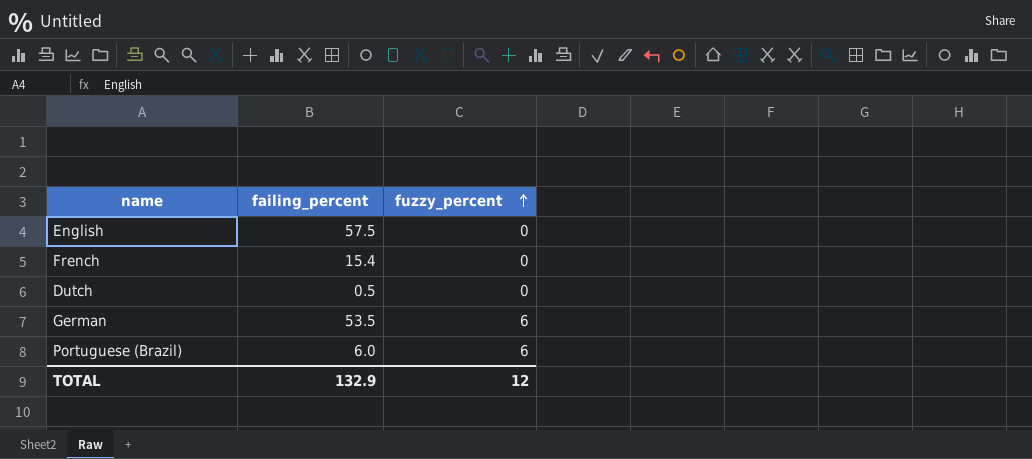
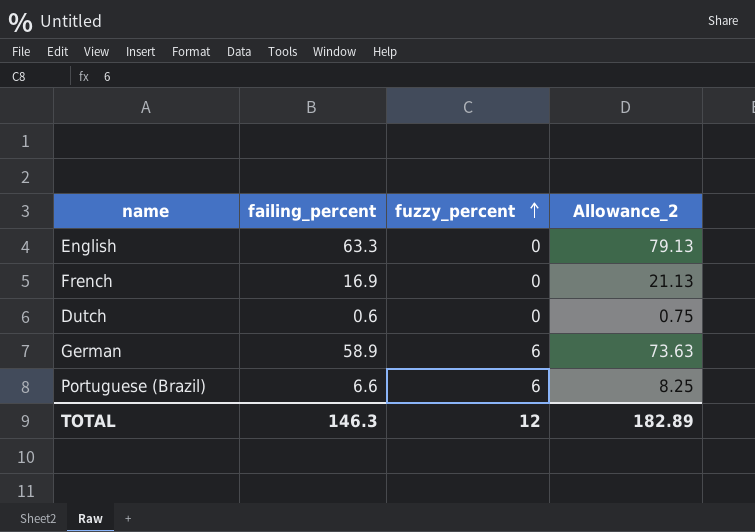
column Allowance_2 | formula: none -> [failing_percent] * 1.25
English | failing_percent: 57.5 -> 63.3
French | failing_percent: 15.4 -> 16.9
Dutch | failing_percent: 0.5 -> 0.6
German | failing_percent: 53.5 -> 58.9
Portuguese (Brazil) | failing_percent: 6.0 -> 6.6
TOTAL | failing_percent: 132.9 -> 146.3

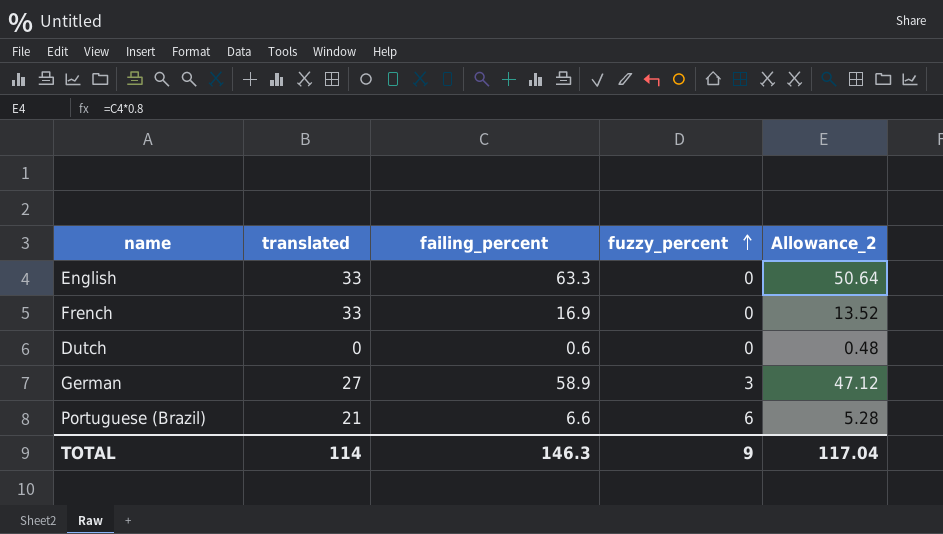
column translated | position: none -> 2
column Allowance_2 | formula: [failing_percent] * 1.25 -> [failing_percent] * 0.8
German | fuzzy_percent: 6 -> 3
TOTAL | fuzzy_percent: 12 -> 9
TOTAL | Allowance_2: 182.89 -> 117.04

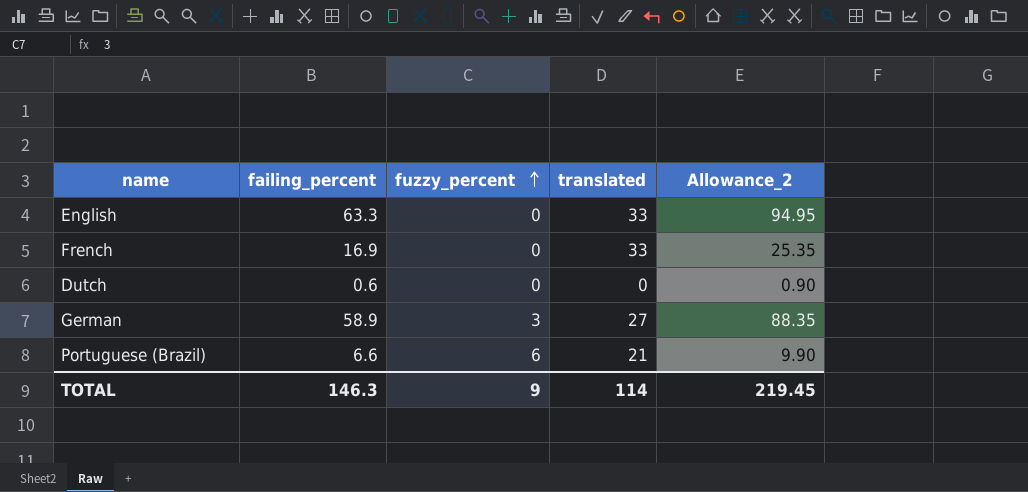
column translated | position: 2 -> 4
column Allowance_2 | formula: [failing_percent] * 0.8 -> [failing_percent] * 1.5
TOTAL | Allowance_2: 117.04 -> 219.45

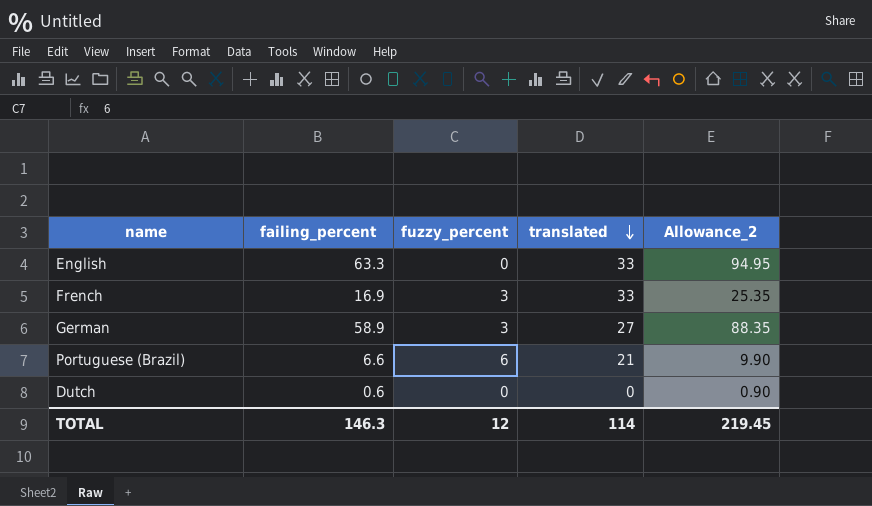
row order: fuzzy_percent ascending -> translated descending
French | fuzzy_percent: 0 -> 3
TOTAL | fuzzy_percent: 9 -> 12

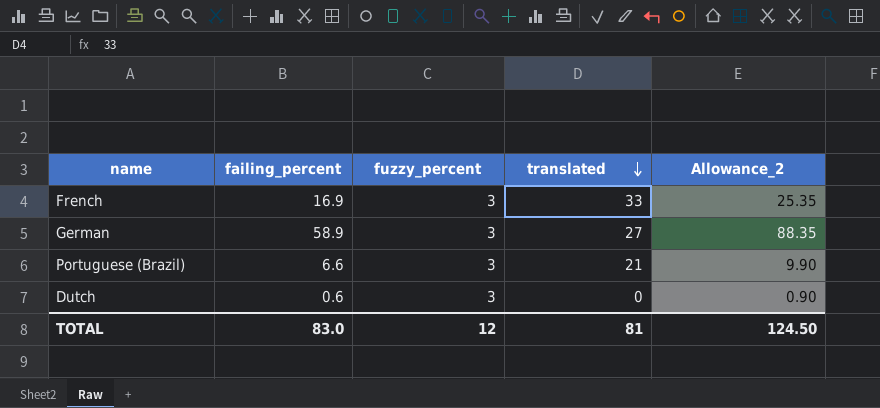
row English: 63.3 | 0 | 33 | 94.95 -> none
Portuguese (Brazil) | fuzzy_percent: 6 -> 3
Dutch | fuzzy_percent: 0 -> 3
TOTAL | failing_percent: 146.3 -> 83.0
TOTAL | translated: 114 -> 81
TOTAL | Allowance_2: 219.45 -> 124.50

